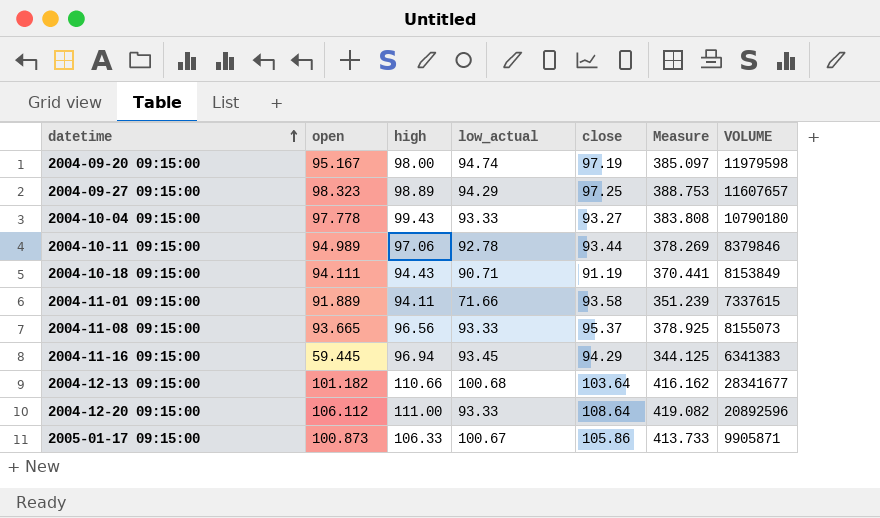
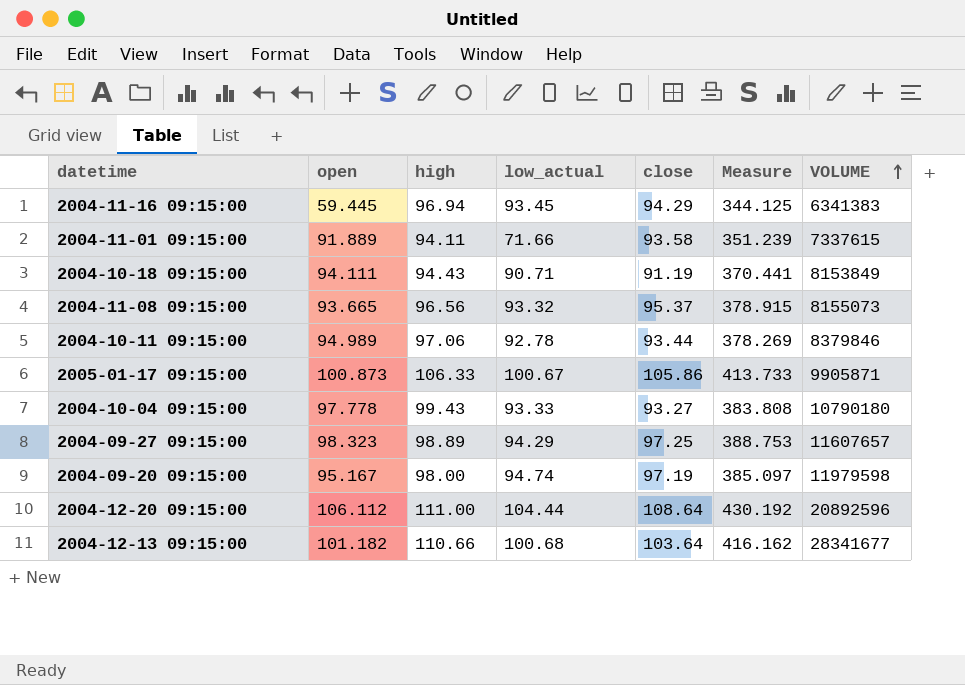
row order: datetime ascending -> VOLUME ascending
2004-11-08 09:15:00 | low_actual: 93.33 -> 93.32
2004-11-08 09:15:00 | Measure: 378.925 -> 378.915
2004-12-20 09:15:00 | low_actual: 93.33 -> 104.44
2004-12-20 09:15:00 | Measure: 419.082 -> 430.192

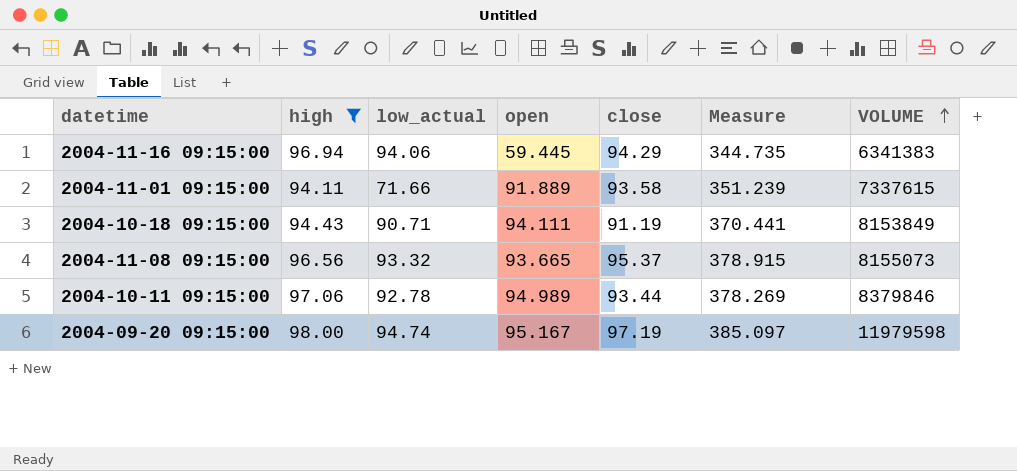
filter: none -> high <= 98.00
column open | position: 2 -> 4
2004-11-16 09:15:00 | low_actual: 93.45 -> 94.06
2004-11-16 09:15:00 | Measure: 344.125 -> 344.735

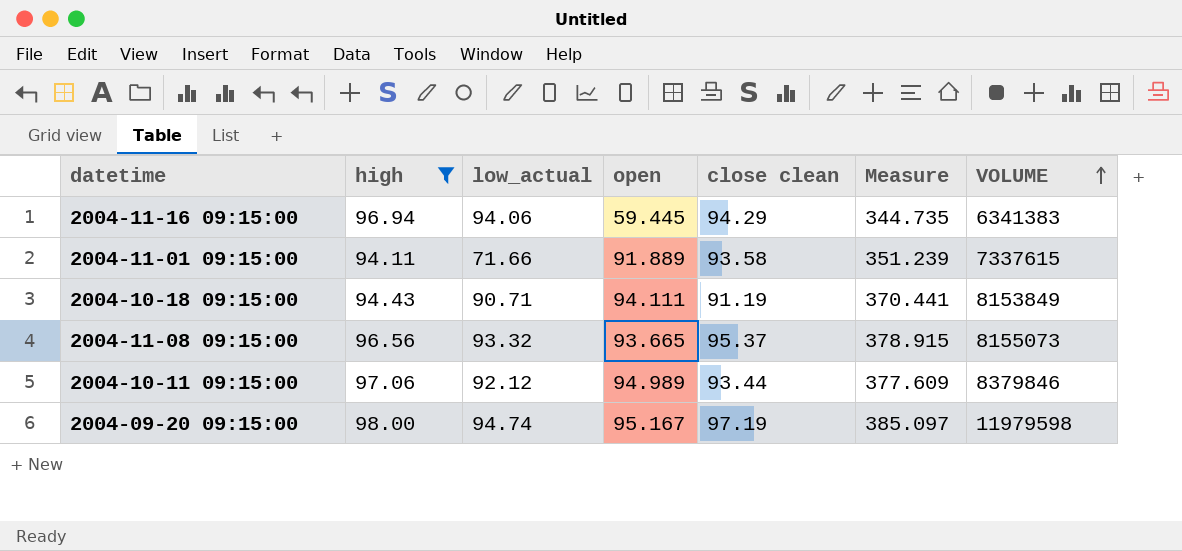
column name: close -> close clean
2004-10-11 09:15:00 | low_actual: 92.78 -> 92.12
2004-10-11 09:15:00 | Measure: 378.269 -> 377.609

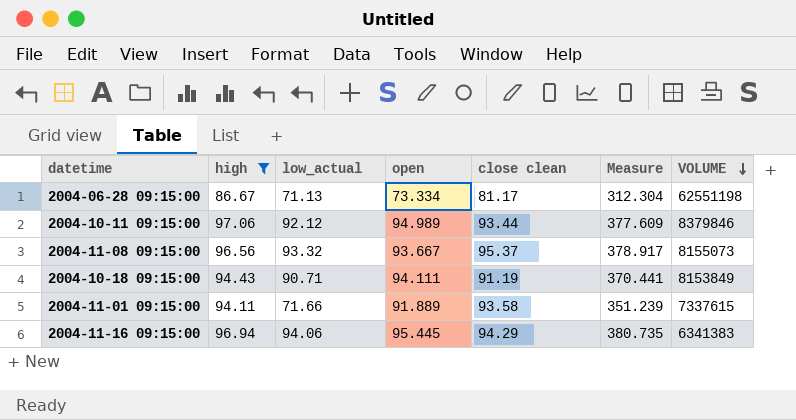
row order: VOLUME ascending -> VOLUME descending
row 2004-09-20 09:15:00: 98.00 | 94.74 | 95.167 | 97.19 | 385.097 | 11979598 -> none
row 2004-06-28 09:15:00: none -> 86.67 | 71.13 | 73.334 | 81.17 | 312.304 | 62551198
2004-11-08 09:15:00 | open: 93.665 -> 93.667
2004-11-08 09:15:00 | Measure: 378.915 -> 378.917
2004-11-16 09:15:00 | open: 59.445 -> 95.445
2004-11-16 09:15:00 | Measure: 344.735 -> 380.735

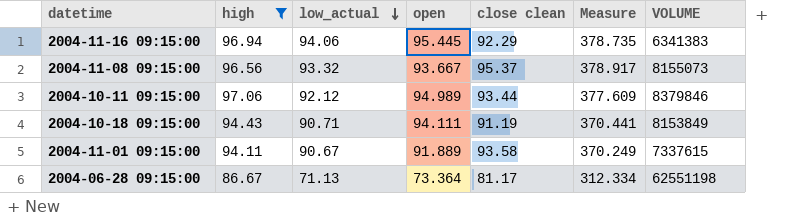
row order: VOLUME descending -> low_actual descending
2004-11-16 09:15:00 | close clean: 94.29 -> 92.29
2004-11-16 09:15:00 | Measure: 380.735 -> 378.735
2004-11-01 09:15:00 | low_actual: 71.66 -> 90.67
2004-11-01 09:15:00 | Measure: 351.239 -> 370.249
2004-06-28 09:15:00 | open: 73.334 -> 73.364
2004-06-28 09:15:00 | Measure: 312.304 -> 312.334

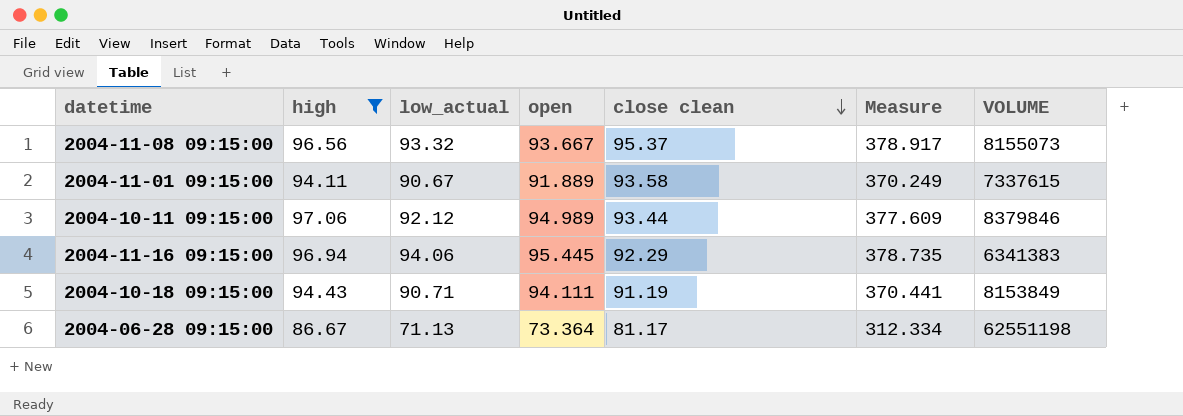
row order: low_actual descending -> close clean descending

